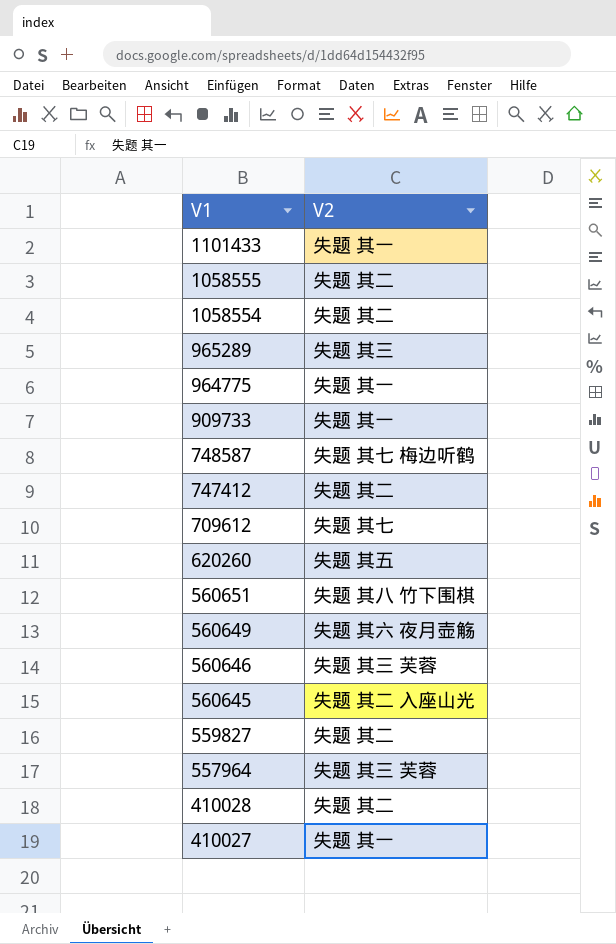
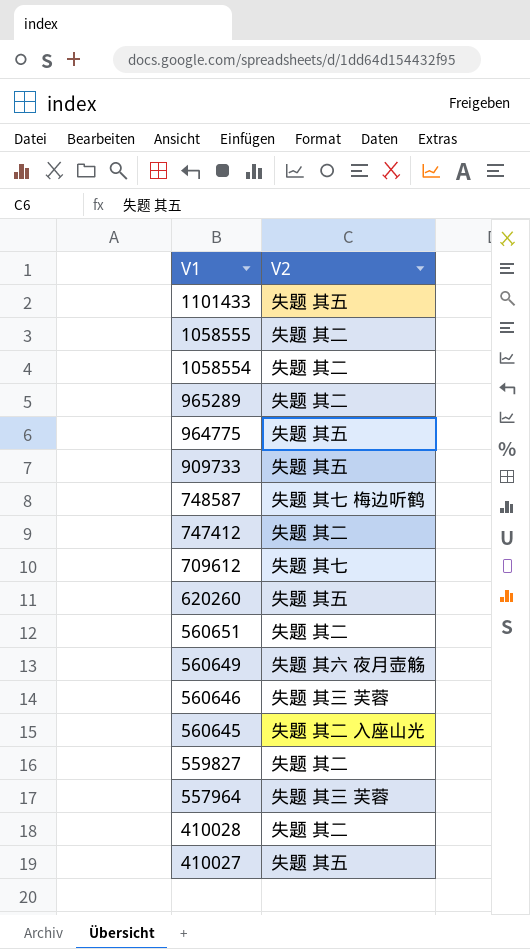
1101433 | V2: 失题 其一 -> 失题 其五
965289 | V2: 失题 其三 -> 失题 其二
964775 | V2: 失题 其一 -> 失题 其五
909733 | V2: 失题 其一 -> 失题 其五
560651 | V2: 失题 其八 竹下围棋 -> 失题 其二
410027 | V2: 失题 其一 -> 失题 其五

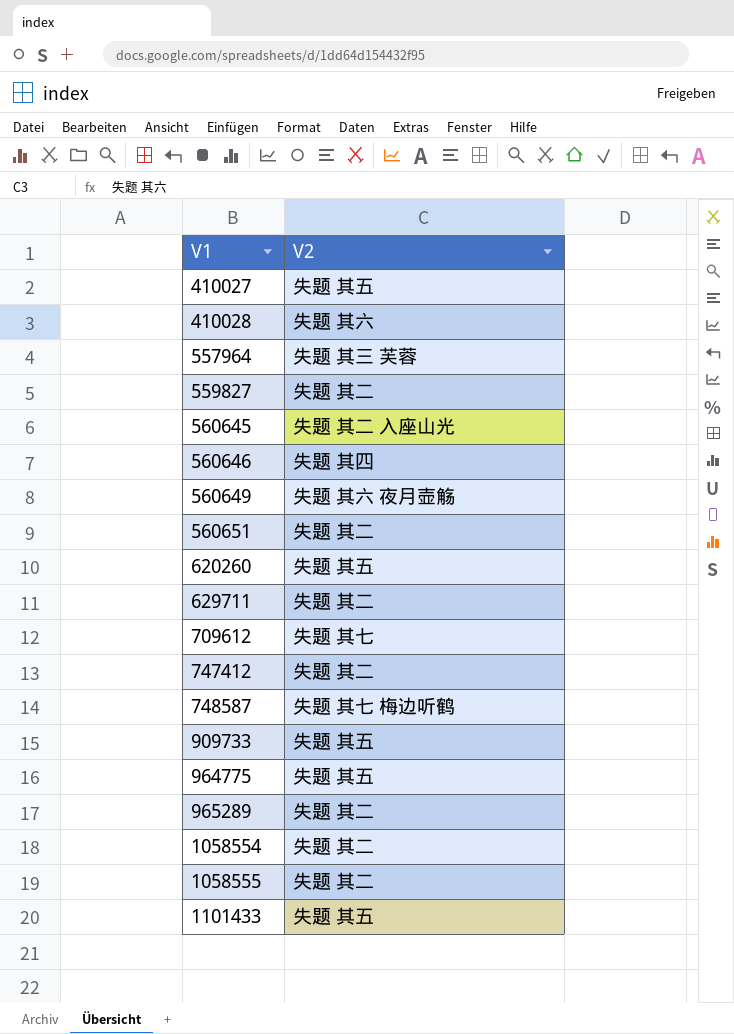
row order: V1 descending -> V1 ascending
410028 | V2: 失题 其二 -> 失题 其六
560646 | V2: 失题 其三 芙蓉 -> 失题 其四
row 629711: none -> 失题 其二

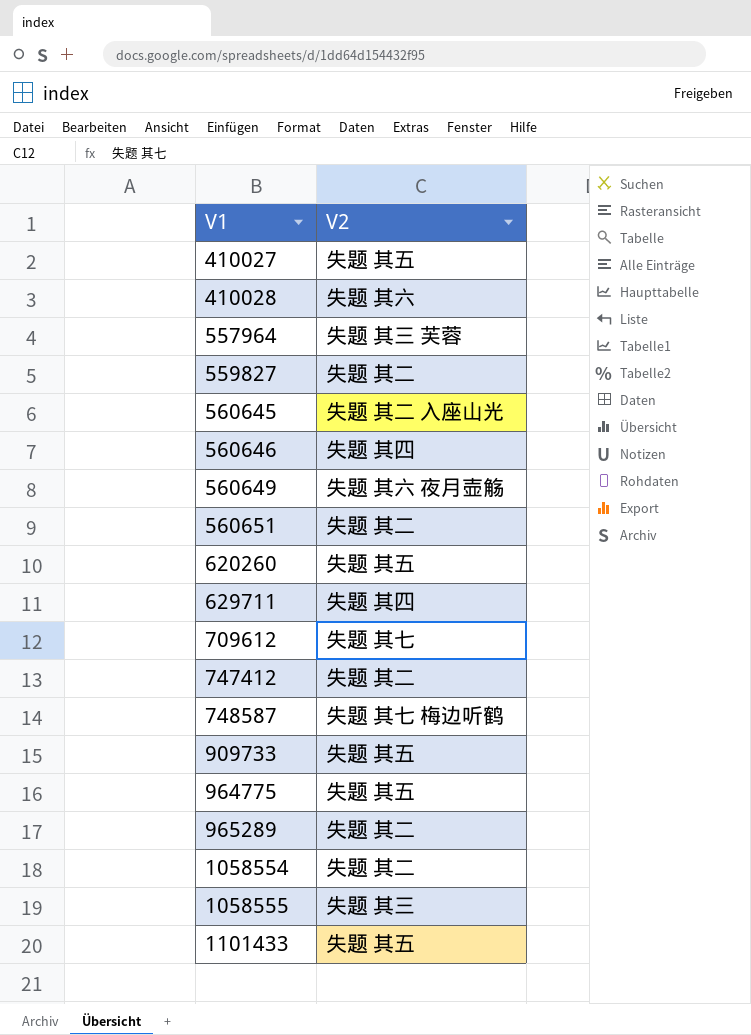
629711 | V2: 失题 其二 -> 失题 其四
1058555 | V2: 失题 其二 -> 失题 其三

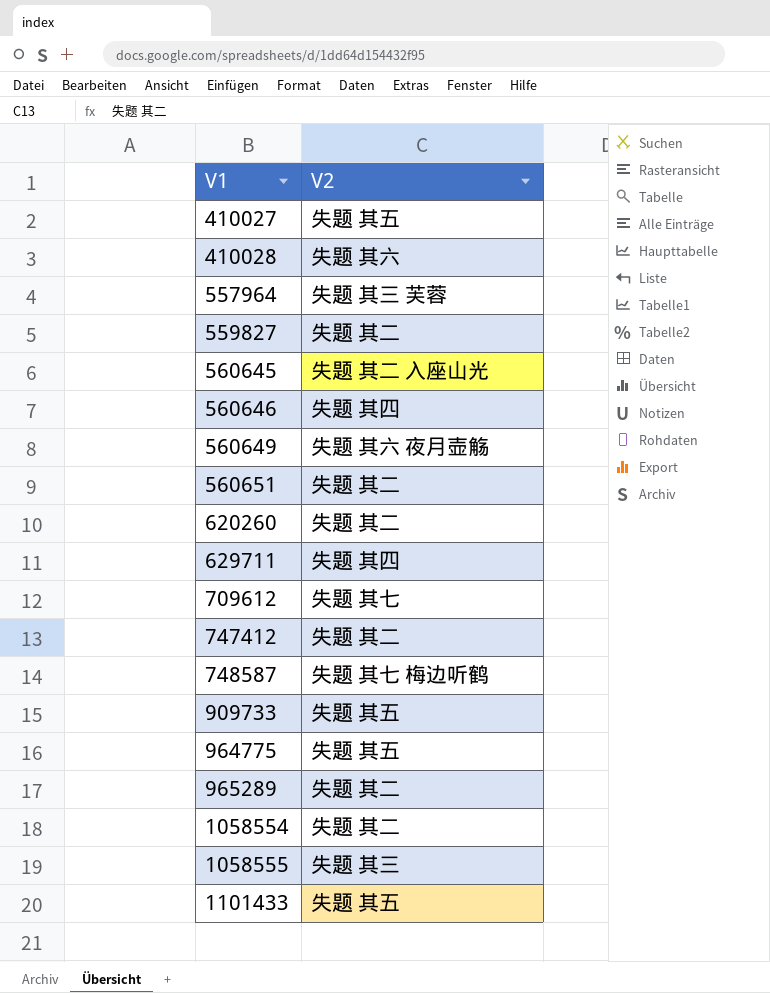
620260 | V2: 失题 其五 -> 失题 其二

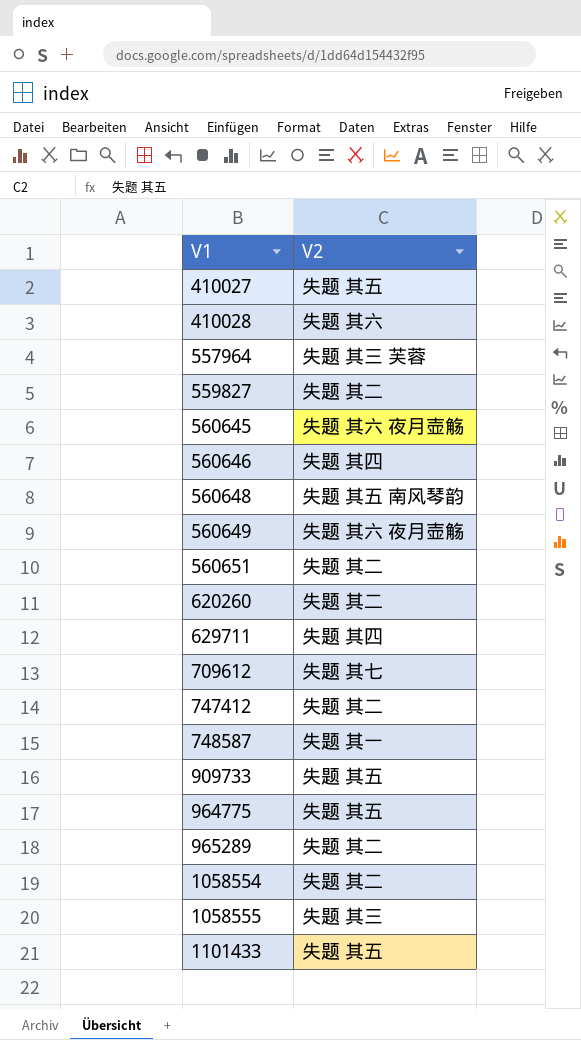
560645 | V2: 失题 其二 入座山光 -> 失题 其六 夜月壶觞
row 560648: none -> 失题 其五 南风琴韵
748587 | V2: 失题 其七 梅边听鹤 -> 失题 其一

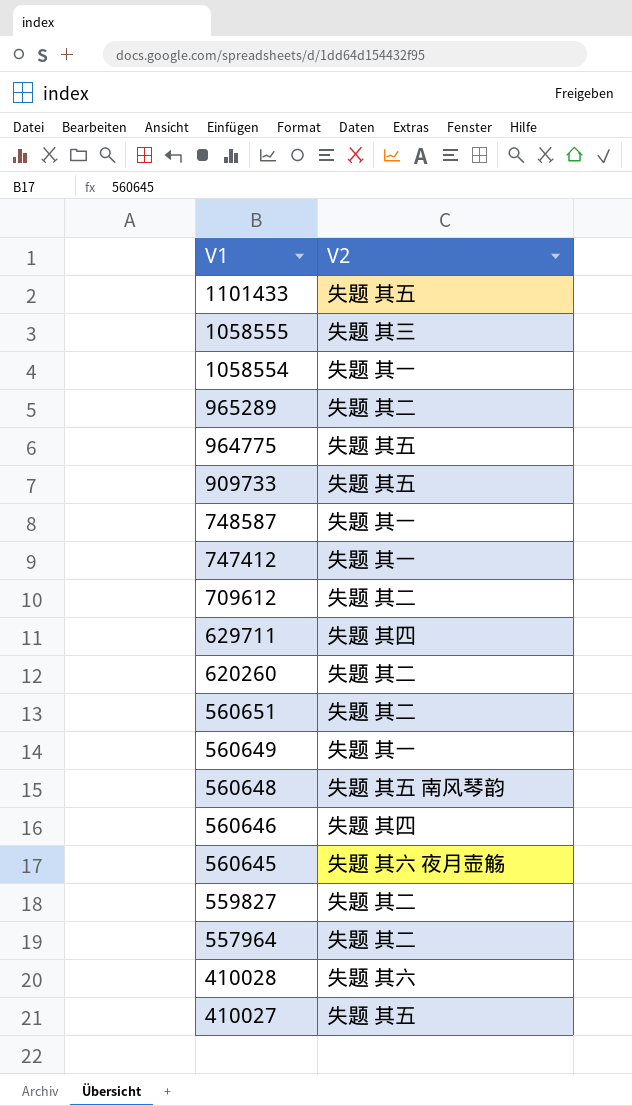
row order: V1 ascending -> V1 descending
1058554 | V2: 失题 其二 -> 失题 其一
747412 | V2: 失题 其二 -> 失题 其一
709612 | V2: 失题 其七 -> 失题 其二
560649 | V2: 失题 其六 夜月壶觞 -> 失题 其一
557964 | V2: 失题 其三 芙蓉 -> 失题 其二

